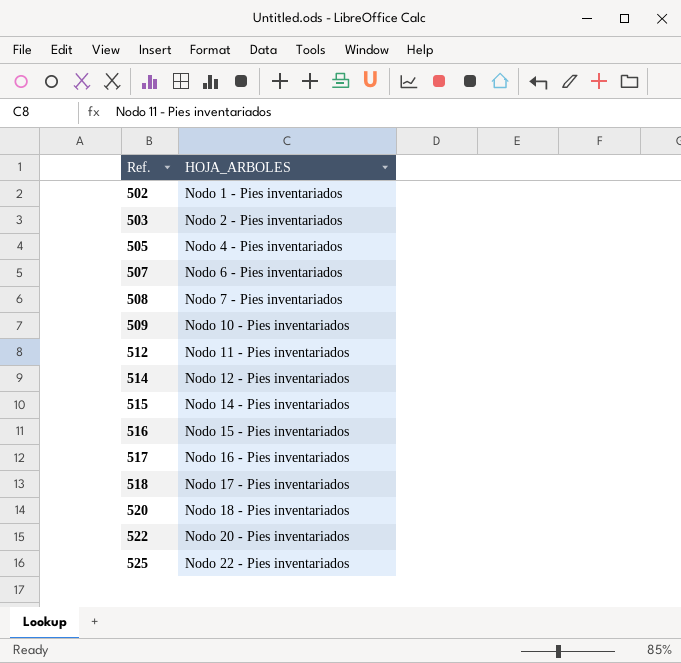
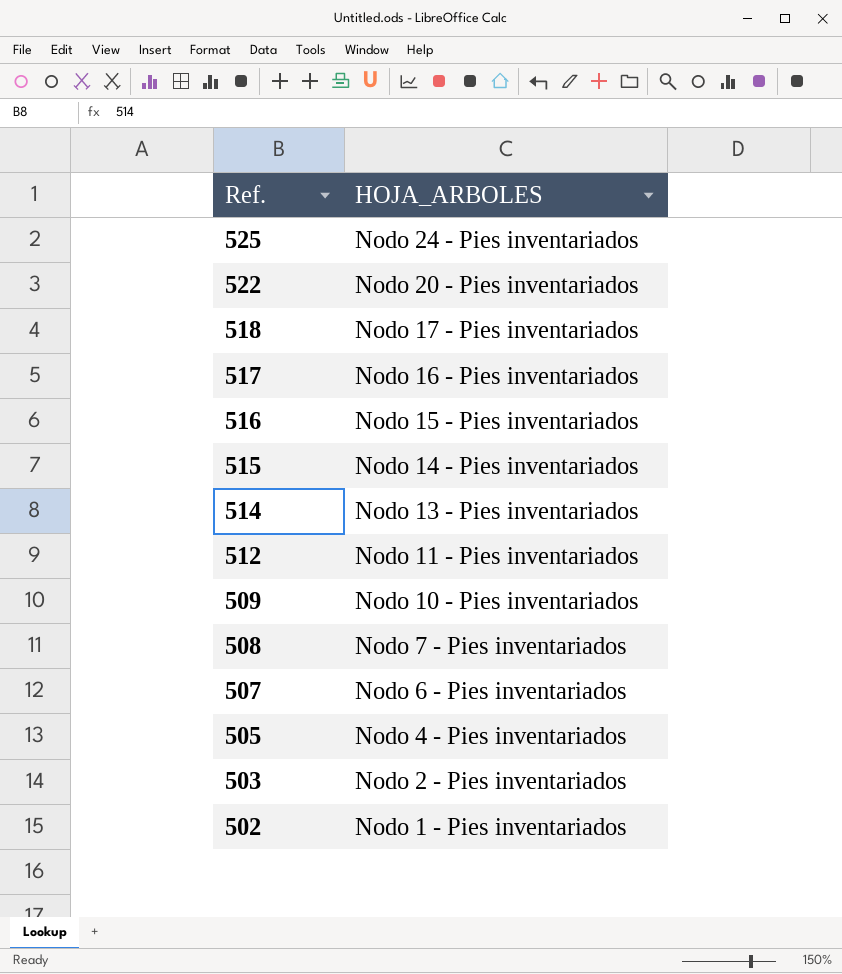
row order: Ref. ascending -> Ref. descending
row 520: Nodo 18 - Pies inventariados -> none
525 | HOJA_ARBOLES: Nodo 22 - Pies inventariados -> Nodo 24 - Pies inventariados
514 | HOJA_ARBOLES: Nodo 12 - Pies inventariados -> Nodo 13 - Pies inventariados

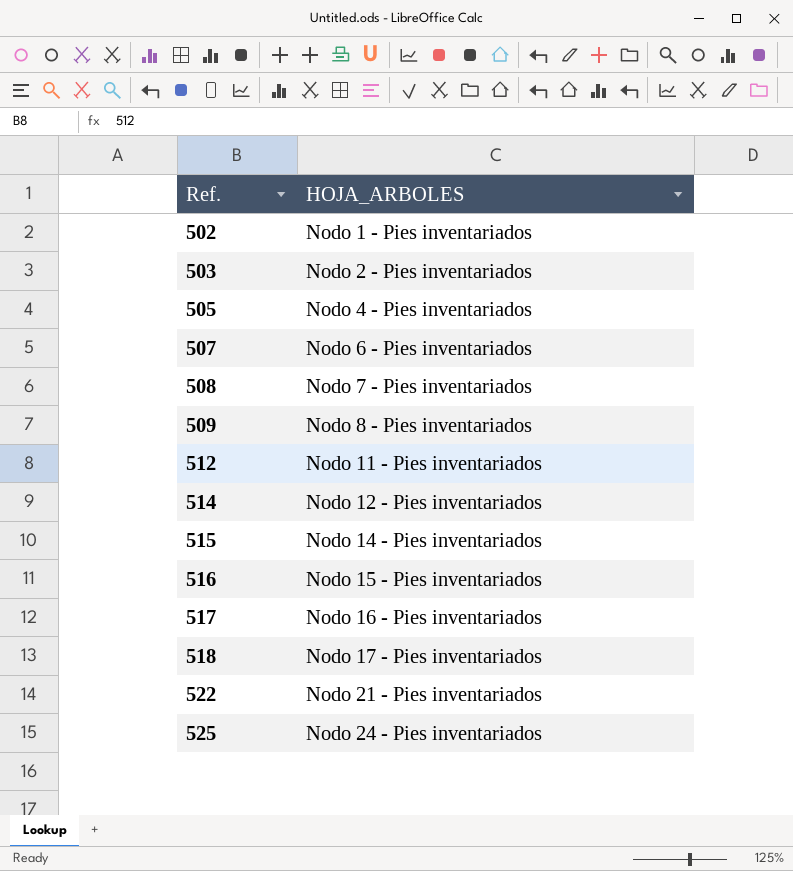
row order: Ref. descending -> Ref. ascending
509 | HOJA_ARBOLES: Nodo 10 - Pies inventariados -> Nodo 8 - Pies inventariados
514 | HOJA_ARBOLES: Nodo 13 - Pies inventariados -> Nodo 12 - Pies inventariados
522 | HOJA_ARBOLES: Nodo 20 - Pies inventariados -> Nodo 21 - Pies inventariados

